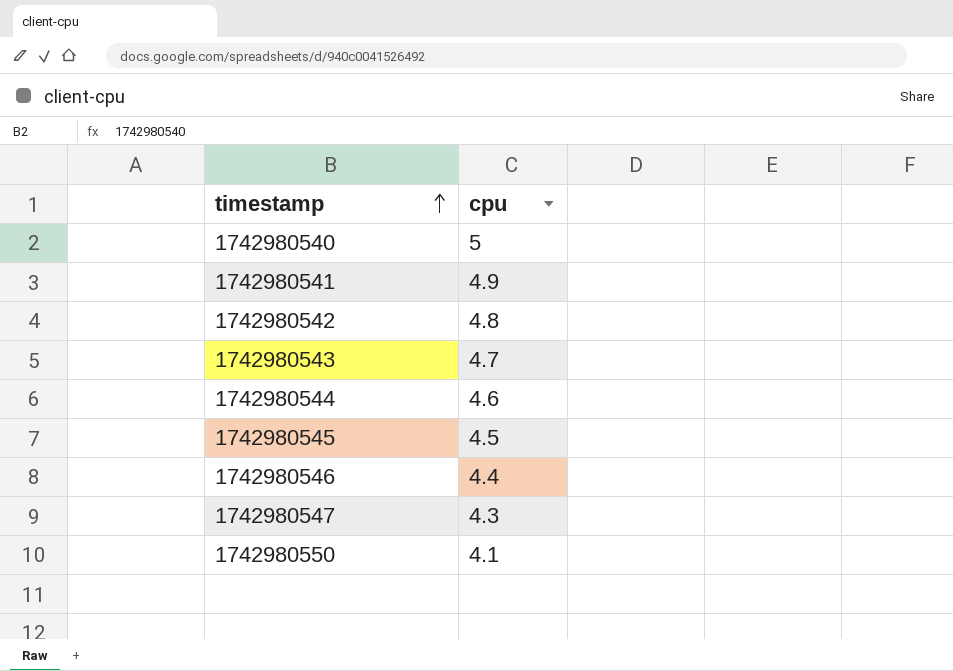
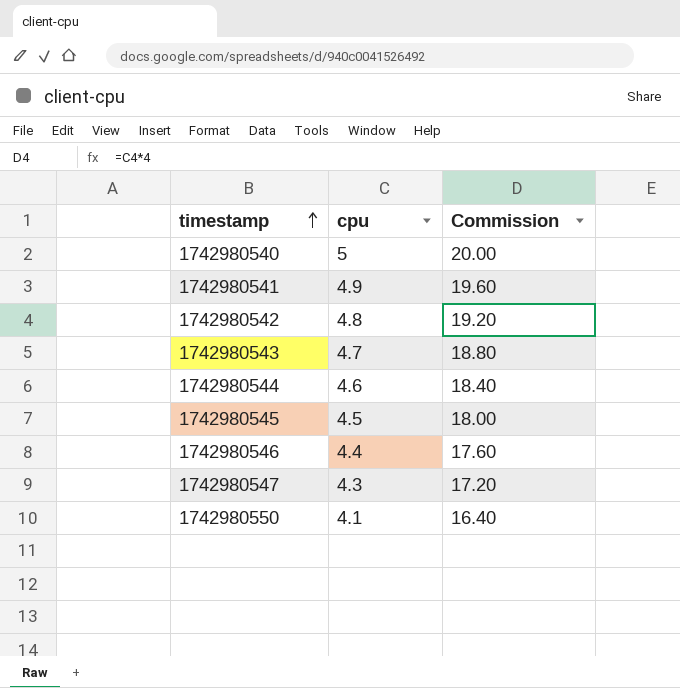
column Commission | formula: none -> [cpu] * 4

